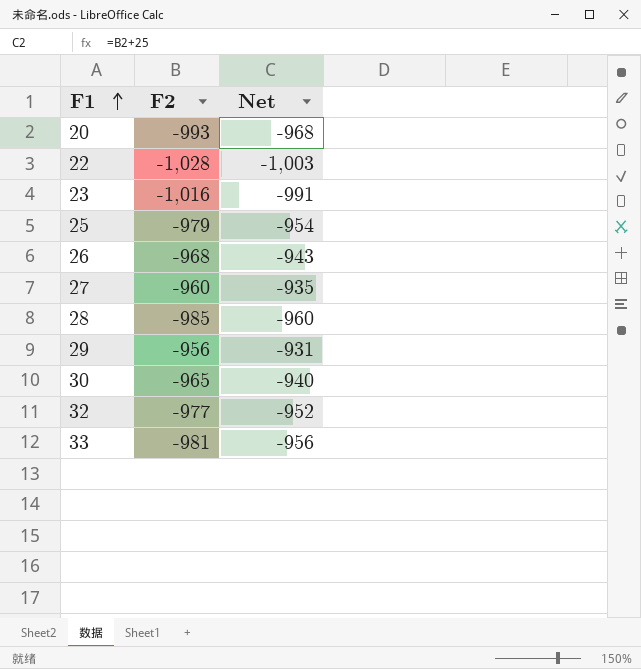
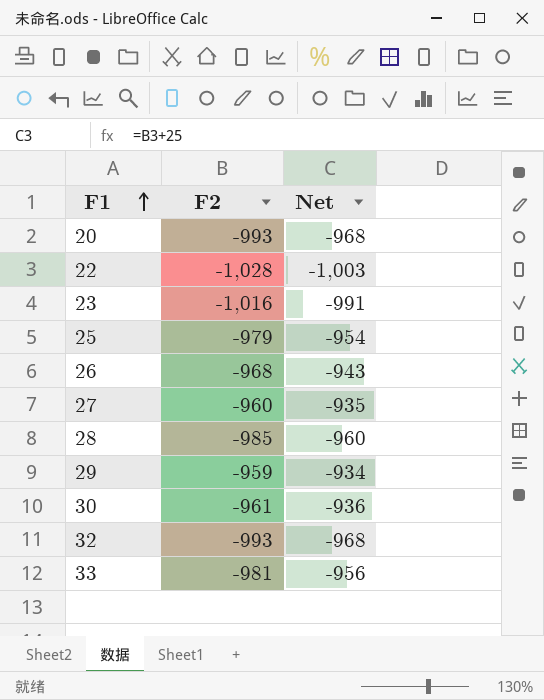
29 | F2: -956 -> -959
29 | Net: -931 -> -934
30 | F2: -965 -> -961
30 | Net: -940 -> -936
32 | F2: -977 -> -993
32 | Net: -952 -> -968

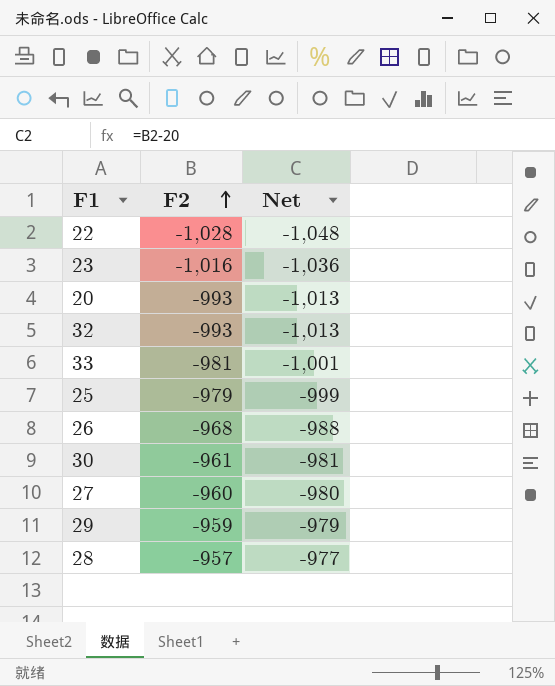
row order: F1 ascending -> F2 ascending
column Net | formula: [F2] + 25 -> [F2] - 20
28 | F2: -985 -> -957

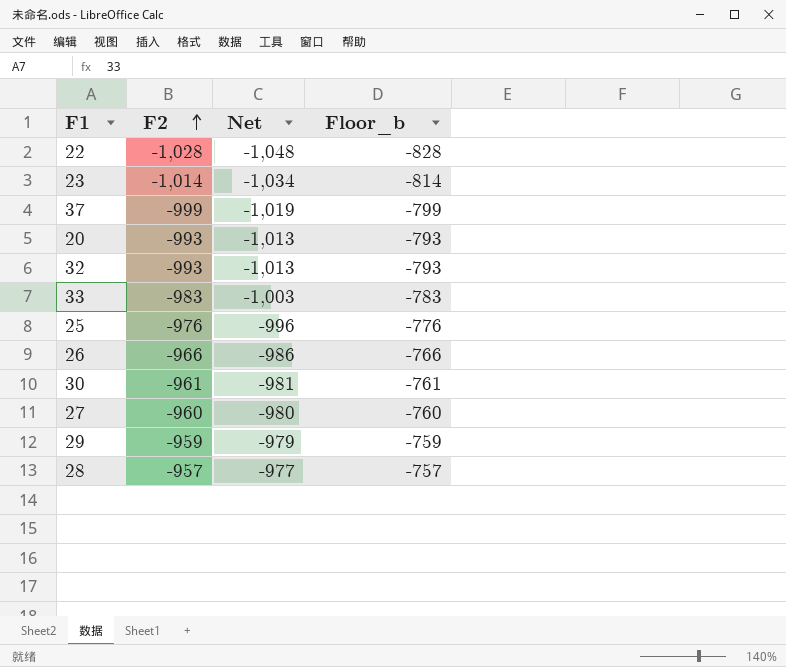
column Floor_b | formula: none -> [F2] + 200
23 | F2: -1,016 -> -1,014
23 | Net: -1,036 -> -1,034
row 37: none -> -999 | -1,019 | -799
33 | F2: -981 -> -983
33 | Net: -1,001 -> -1,003
25 | F2: -979 -> -976
25 | Net: -999 -> -996
26 | F2: -968 -> -966
26 | Net: -988 -> -986

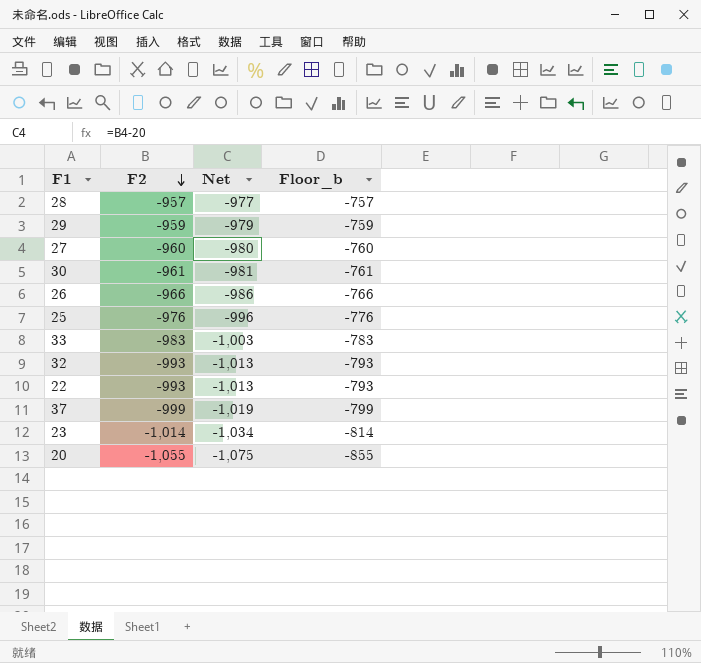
row order: F2 ascending -> F2 descending
22 | F2: -1,028 -> -993
22 | Net: -1,048 -> -1,013
22 | Floor_b: -828 -> -793
20 | F2: -993 -> -1,055
20 | Net: -1,013 -> -1,075
20 | Floor_b: -793 -> -855

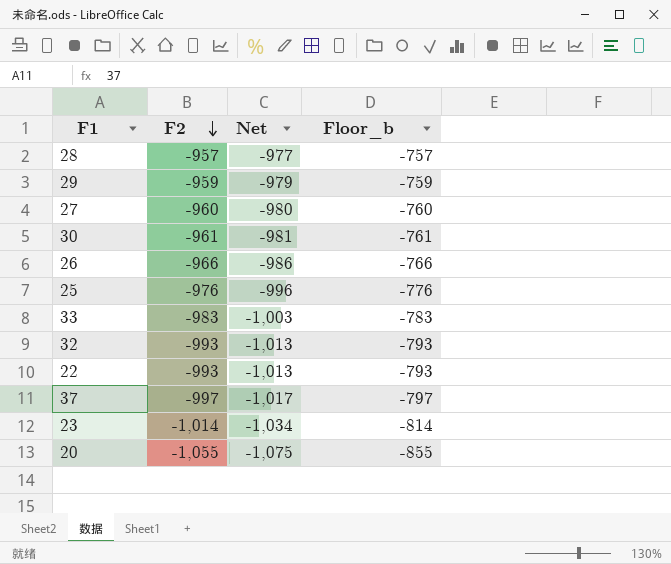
37 | F2: -999 -> -997
37 | Net: -1,019 -> -1,017
37 | Floor_b: -799 -> -797

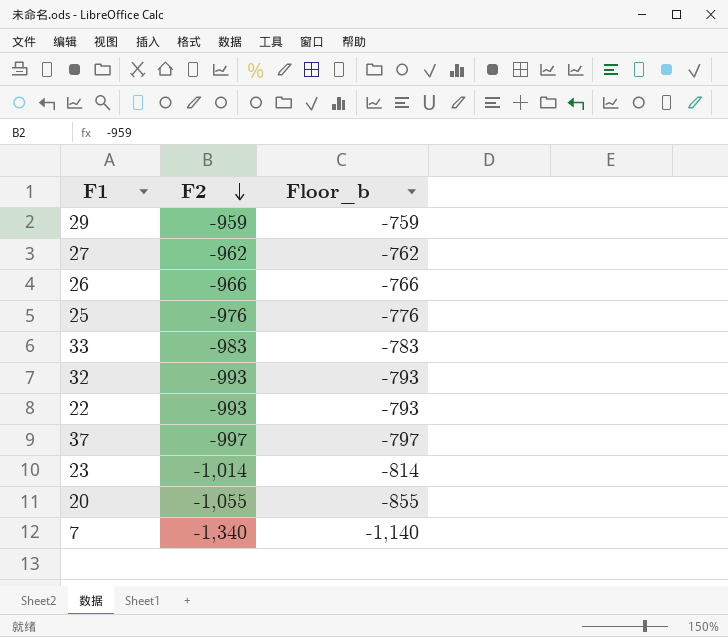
column Net | formula: [F2] - 20 -> none
row 28: -957 | -977 | -757 -> none
row 30: -961 | -981 | -761 -> none
27 | F2: -960 -> -962
27 | Floor_b: -760 -> -762
row 7: none -> -1,340 | -1,140

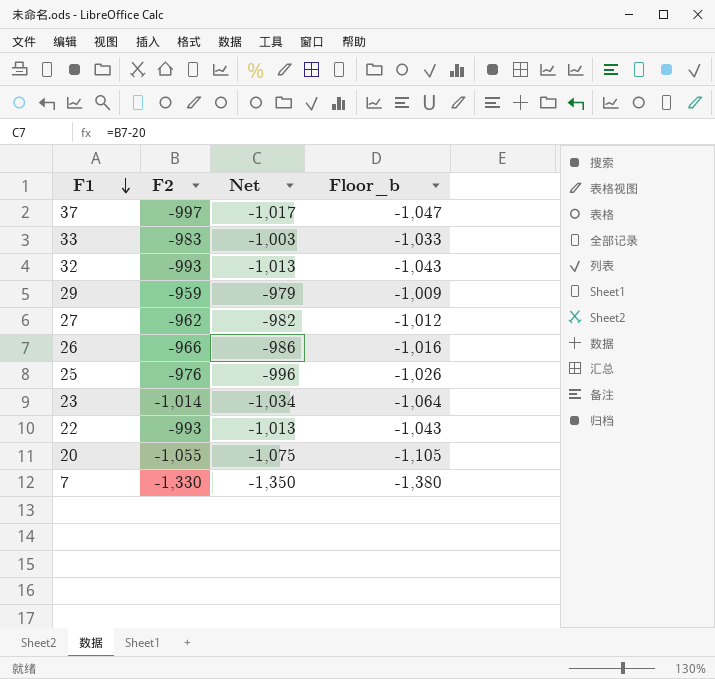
row order: F2 descending -> F1 descending
column Net | formula: none -> [F2] - 20
column Floor_b | formula: [F2] + 200 -> [F2] - 50
7 | F2: -1,340 -> -1,330

